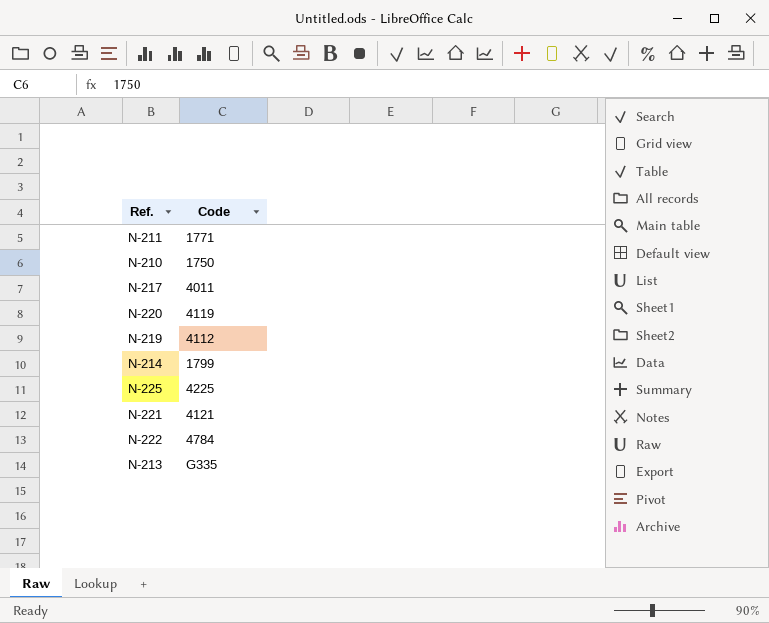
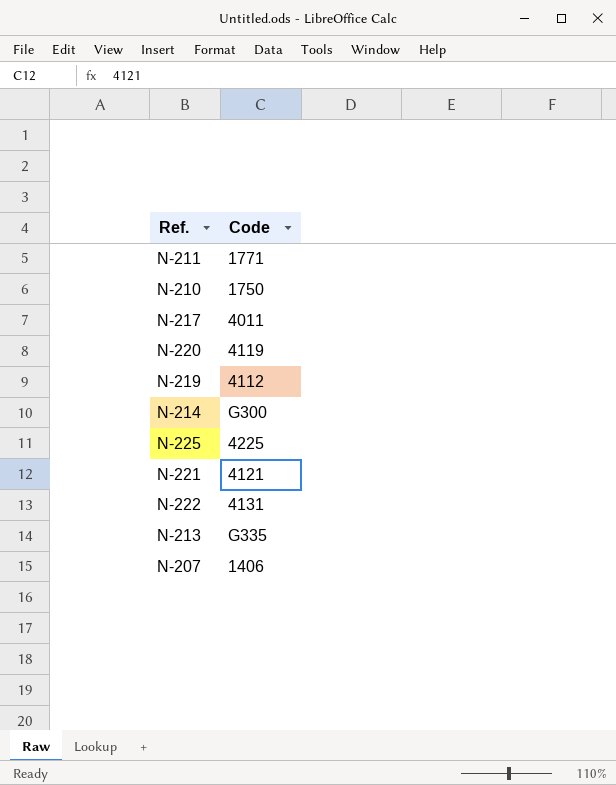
N-214 | Code: 1799 -> G300
N-222 | Code: 4784 -> 4131
row N-207: none -> 1406

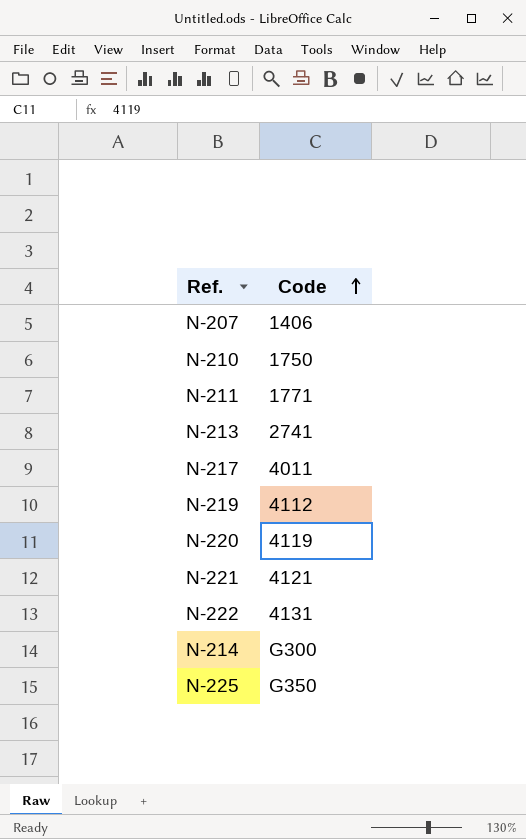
row order: none -> Code ascending
N-213 | Code: G335 -> 2741
N-225 | Code: 4225 -> G350

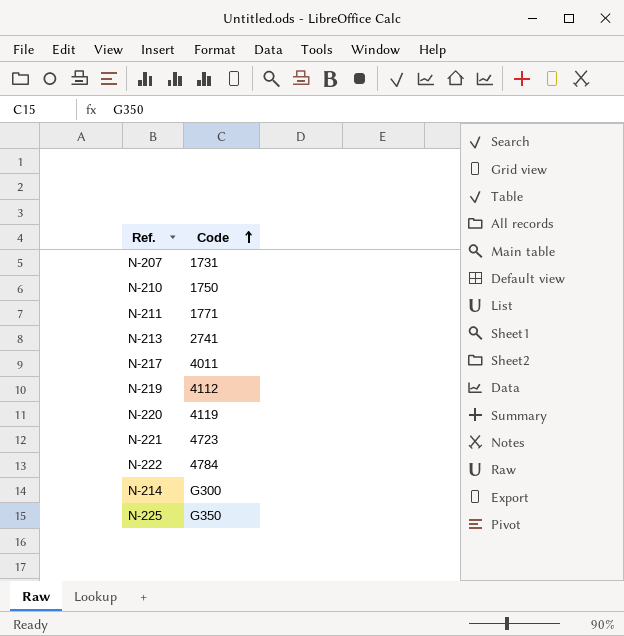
N-207 | Code: 1406 -> 1731
N-221 | Code: 4121 -> 4723
N-222 | Code: 4131 -> 4784

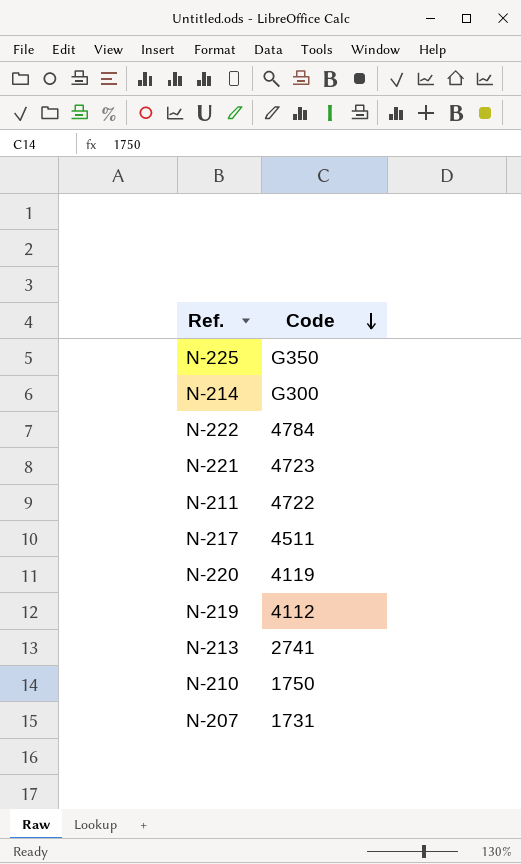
row order: Code ascending -> Code descending
N-211 | Code: 1771 -> 4722
N-217 | Code: 4011 -> 4511

